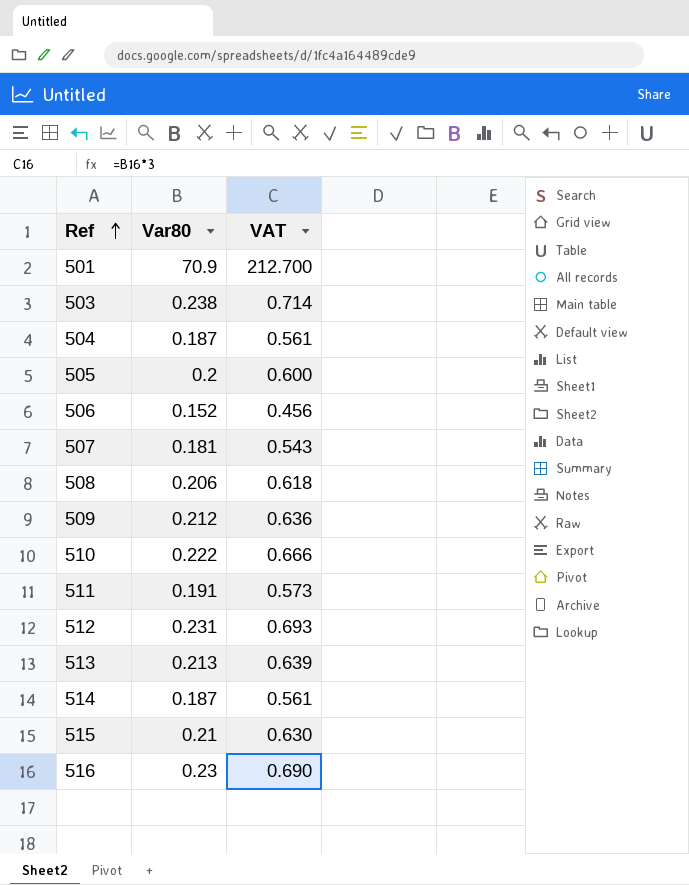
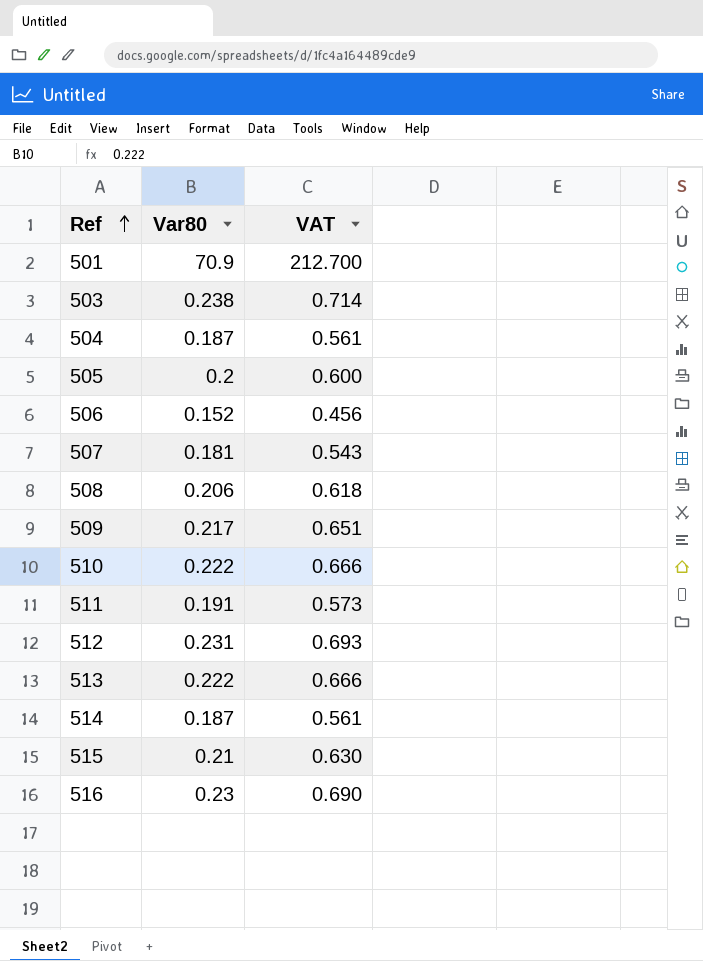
509 | Var80: 0.212 -> 0.217
509 | VAT: 0.636 -> 0.651
513 | Var80: 0.213 -> 0.222
513 | VAT: 0.639 -> 0.666

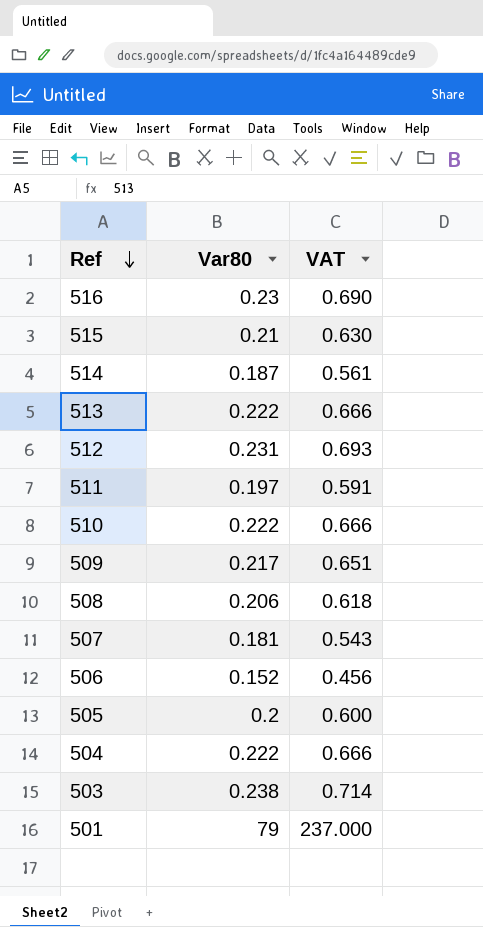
row order: Ref ascending -> Ref descending
511 | Var80: 0.191 -> 0.197
511 | VAT: 0.573 -> 0.591
504 | Var80: 0.187 -> 0.222
504 | VAT: 0.561 -> 0.666
501 | Var80: 70.9 -> 79
501 | VAT: 212.700 -> 237.000

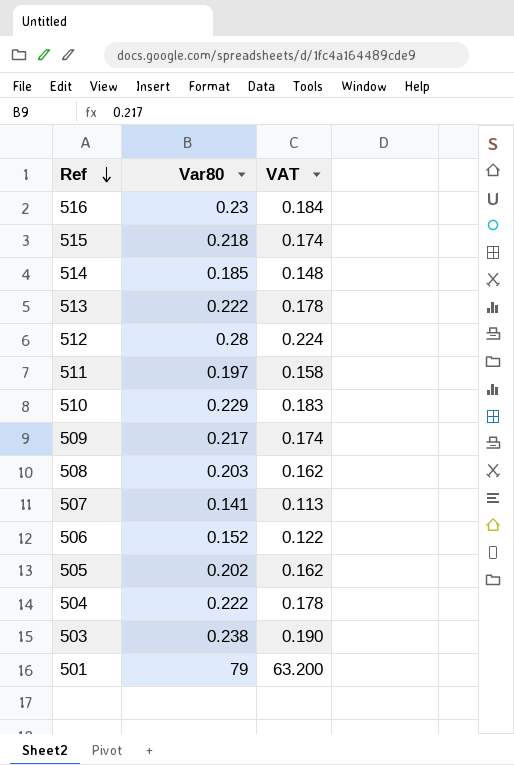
column VAT | formula: [Var80] * 3 -> [Var80] * 0.8
515 | Var80: 0.21 -> 0.218
514 | Var80: 0.187 -> 0.185
512 | Var80: 0.231 -> 0.28
510 | Var80: 0.222 -> 0.229
508 | Var80: 0.206 -> 0.203
507 | Var80: 0.181 -> 0.141
505 | Var80: 0.2 -> 0.202

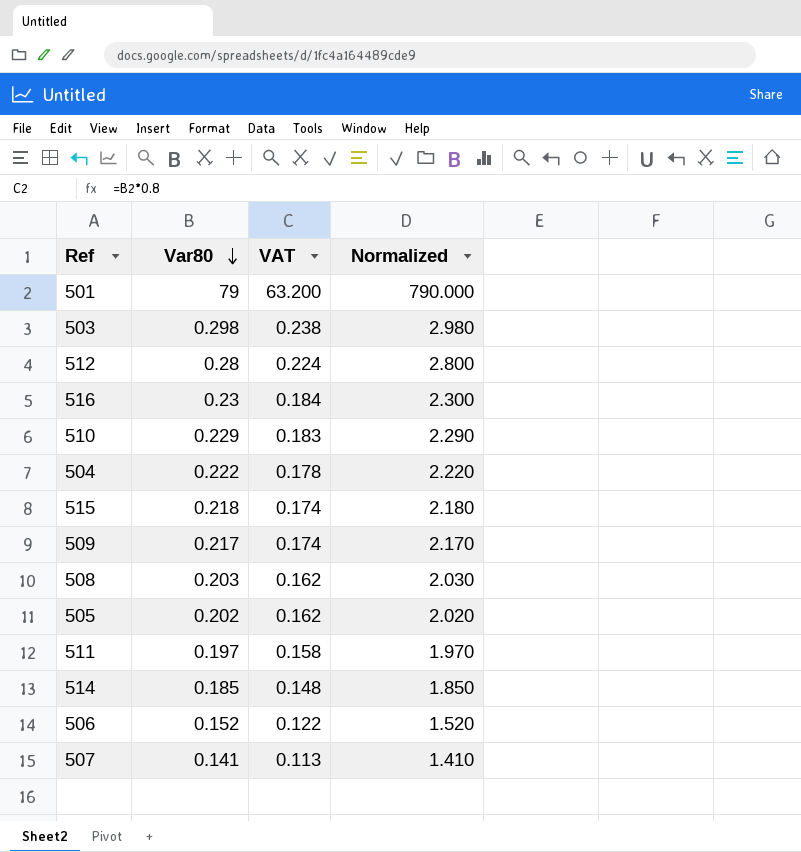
row order: Ref descending -> Var80 descending
column Normalized | formula: none -> [Var80] * 10
row 513: 0.222 | 0.178 -> none
503 | Var80: 0.238 -> 0.298
503 | VAT: 0.190 -> 0.238

